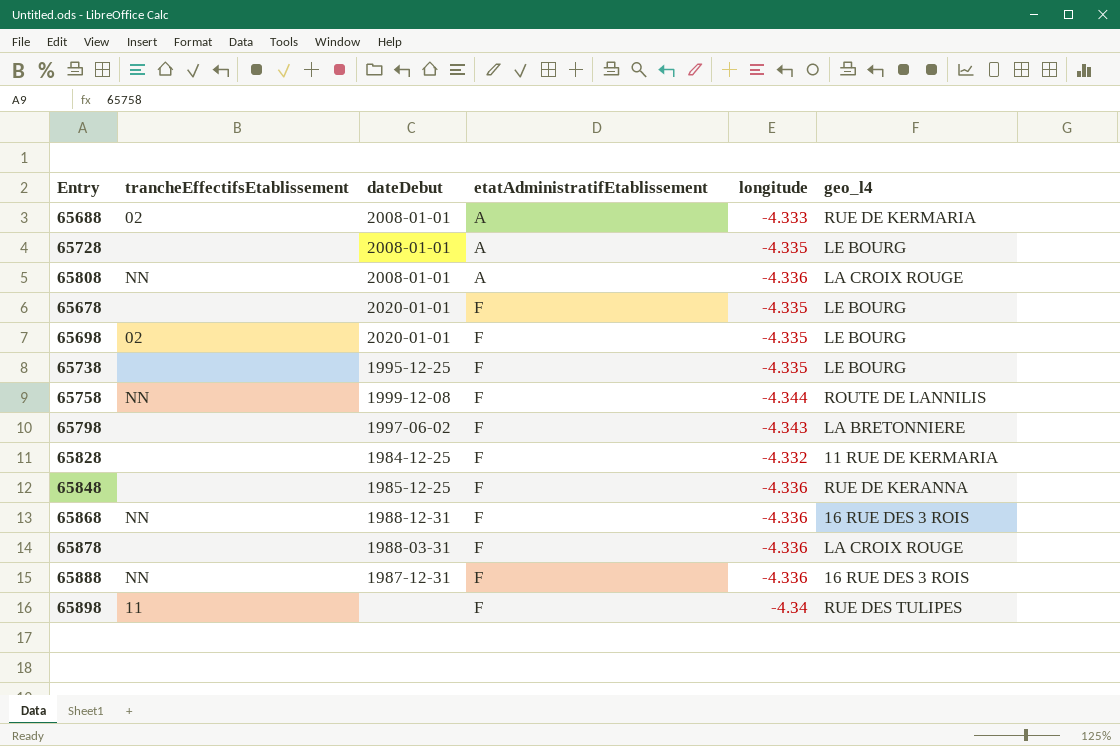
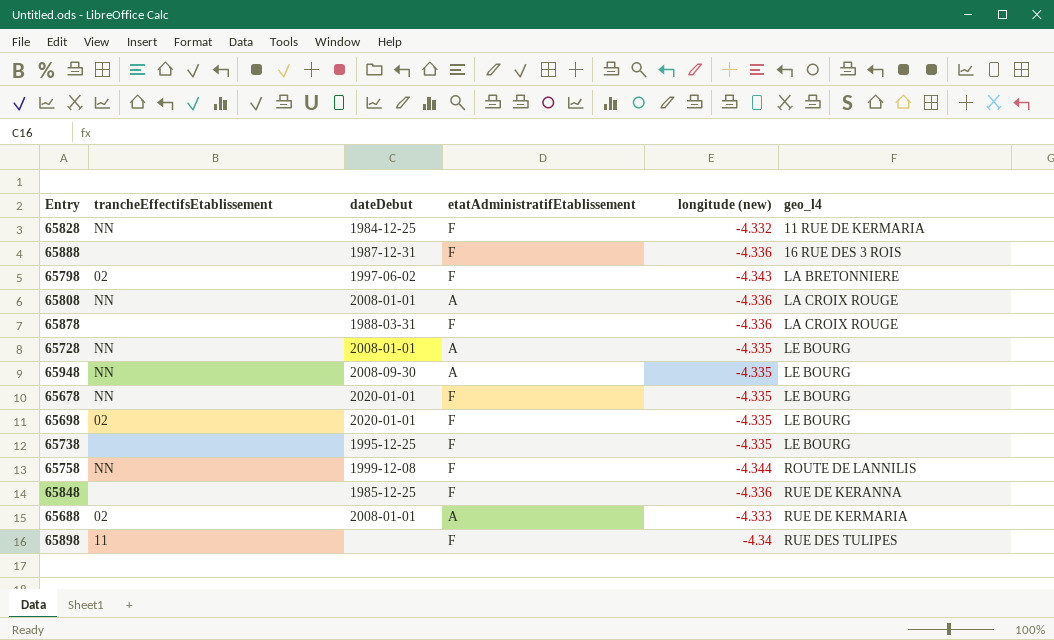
row order: etatAdministratifEtablissement ascending -> geo_l4 ascending
column name: longitude -> longitude (new)
row 65868: NN | 1988-12-31 | F | -4.336 | 16 RUE DES 3 ROIS -> none
65828 | trancheEffectifsEtablissement: none -> NN
65888 | trancheEffectifsEtablissement: NN -> none
65798 | trancheEffectifsEtablissement: none -> 02
65728 | trancheEffectifsEtablissement: none -> NN
row 65948: none -> NN | 2008-09-30 | A | -4.335 | LE BOURG
65678 | trancheEffectifsEtablissement: none -> NN

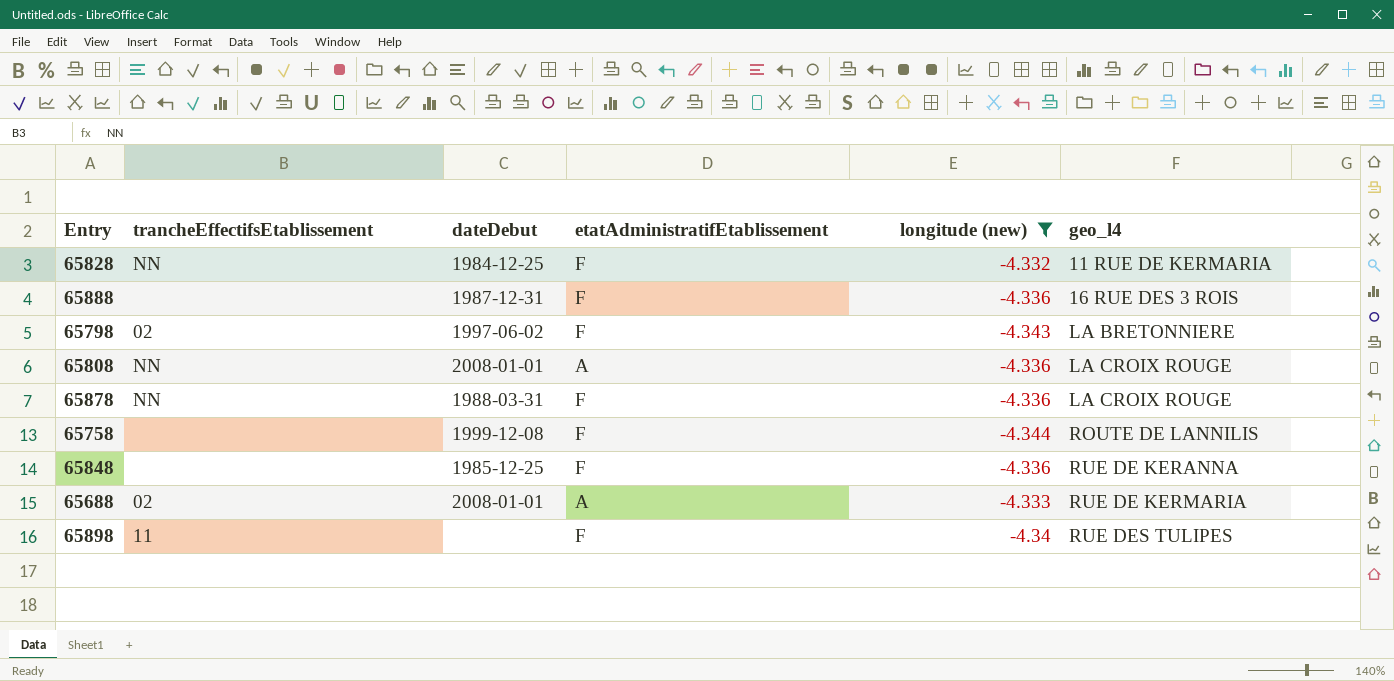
filter: none -> longitude (new) != -4.335
65878 | trancheEffectifsEtablissement: none -> NN
65758 | trancheEffectifsEtablissement: NN -> none

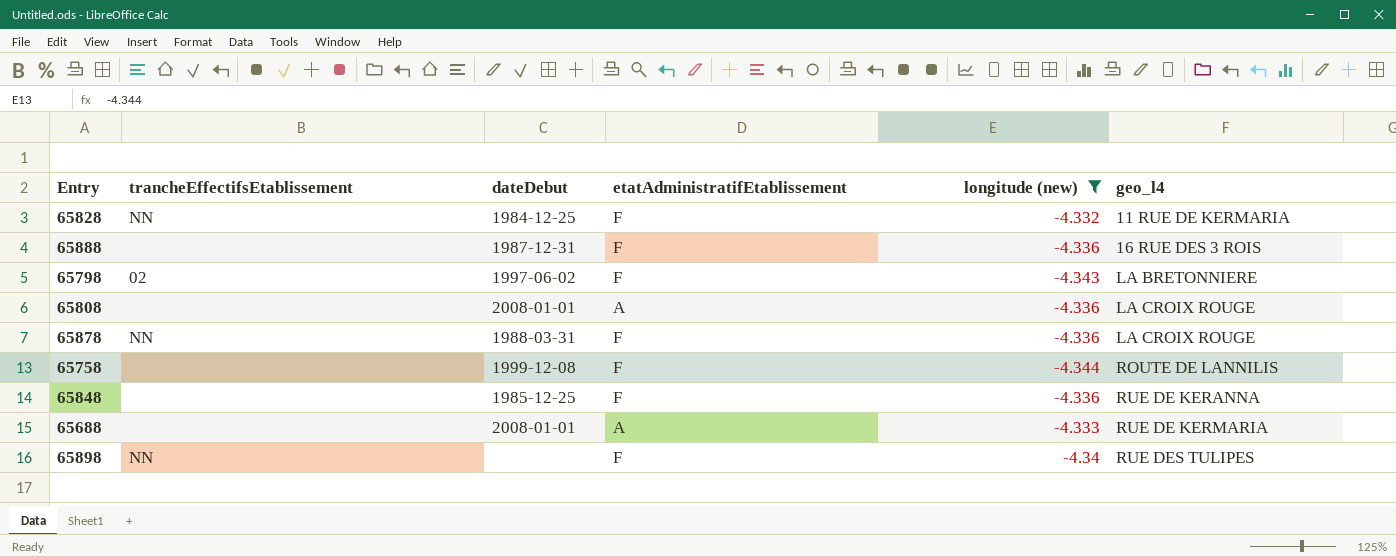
65808 | trancheEffectifsEtablissement: NN -> none
65688 | trancheEffectifsEtablissement: 02 -> none
65898 | trancheEffectifsEtablissement: 11 -> NN

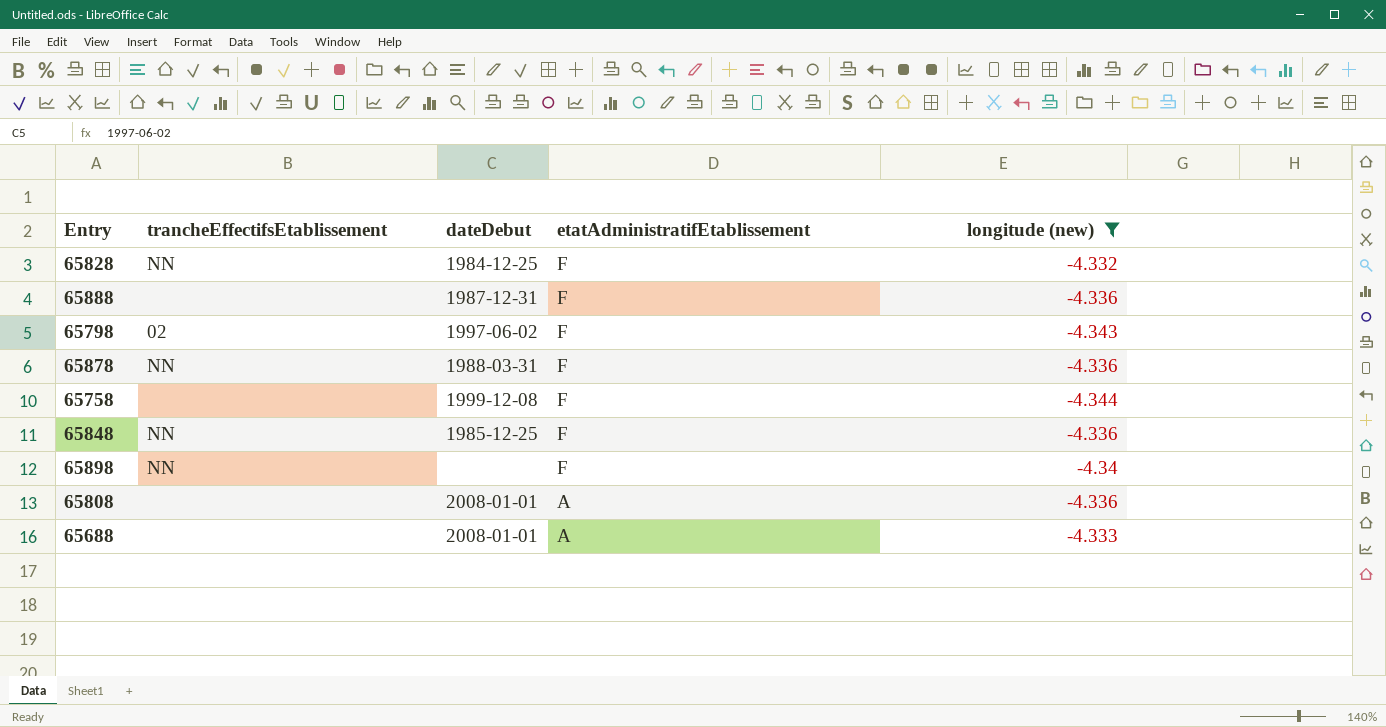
row order: geo_l4 ascending -> etatAdministratifEtablissement descending
column geo_l4 | position: 6 -> none
65848 | trancheEffectifsEtablissement: none -> NN

